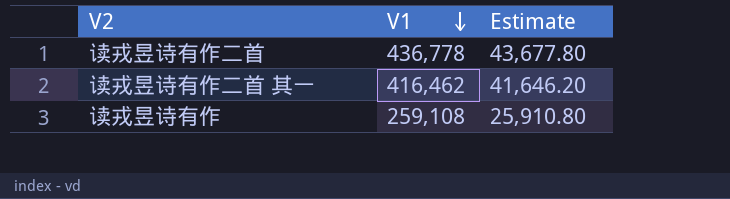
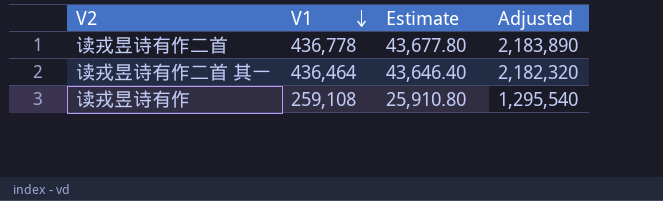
column Adjusted | formula: none -> [V1] * 5
读戎昱诗有作二首 其一 | V1: 416,462 -> 436,464
读戎昱诗有作二首 其一 | Estimate: 41,646.20 -> 43,646.40

